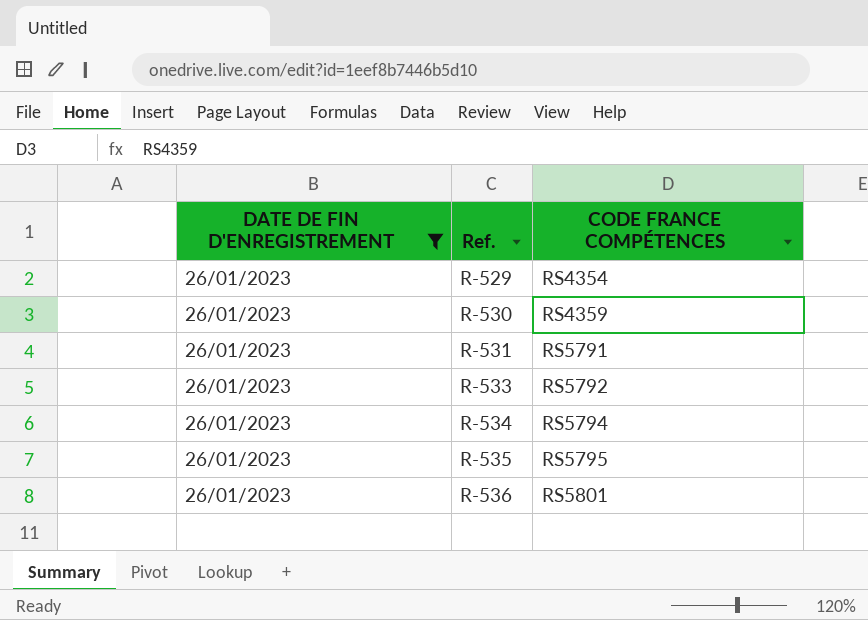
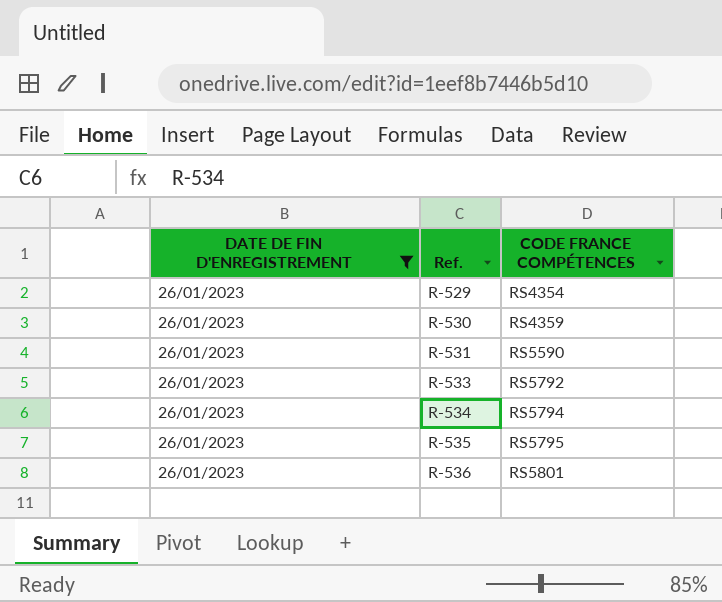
R-531 | CODE FRANCE COMPÉTENCES: RS5791 -> RS5590

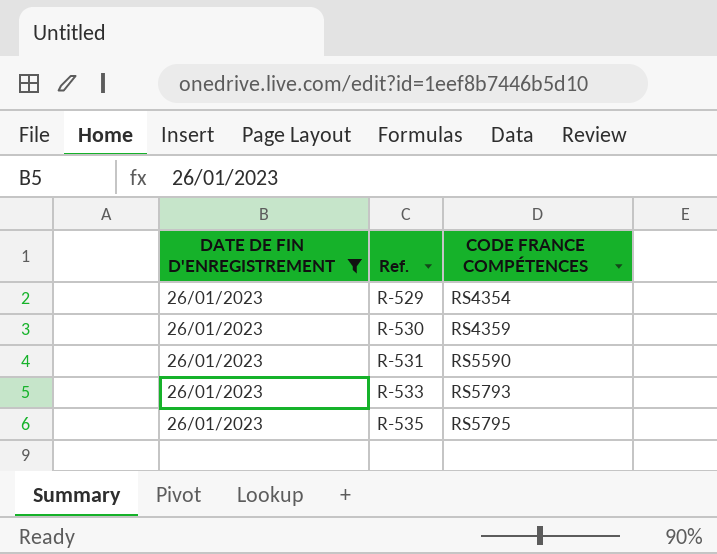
row R-534: 26/01/2023 | RS5794 -> none
row R-536: 26/01/2023 | RS5801 -> none
R-533 | CODE FRANCE COMPÉTENCES: RS5792 -> RS5793

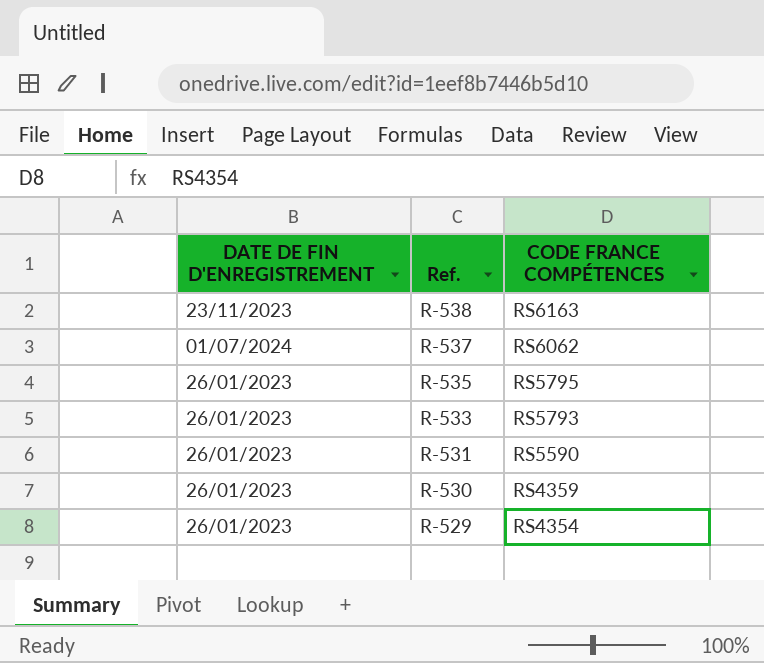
filter: DATE DE FIN D'ENREGISTREMENT = 26/01/2023 -> none
row order: Ref. ascending -> Ref. descending

